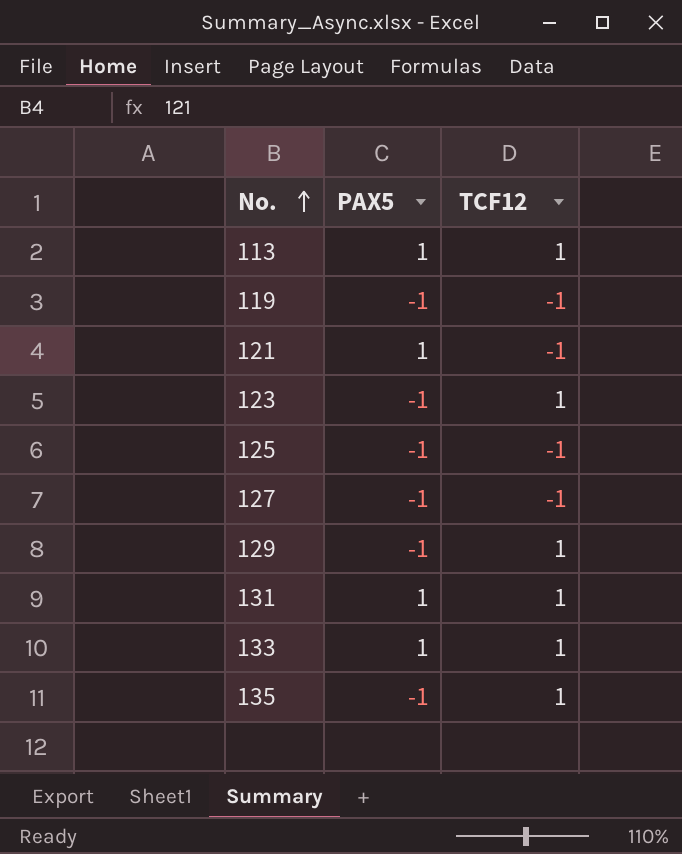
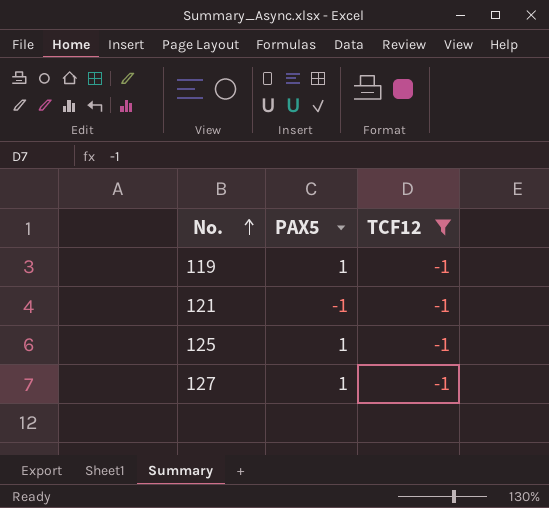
filter: none -> TCF12 = -1
119 | PAX5: -1 -> 1
121 | PAX5: 1 -> -1
125 | PAX5: -1 -> 1
127 | PAX5: -1 -> 1

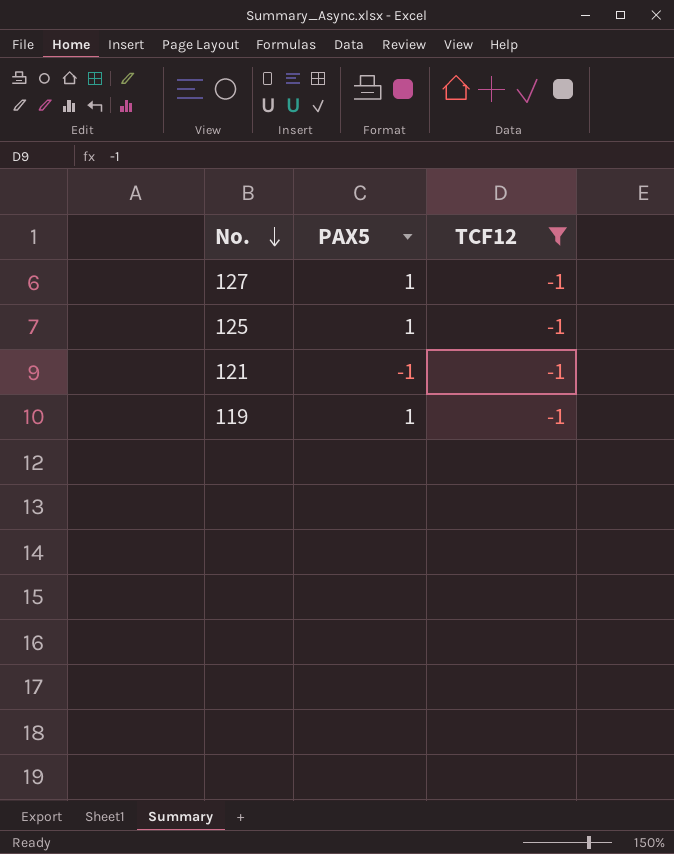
row order: No. ascending -> No. descending

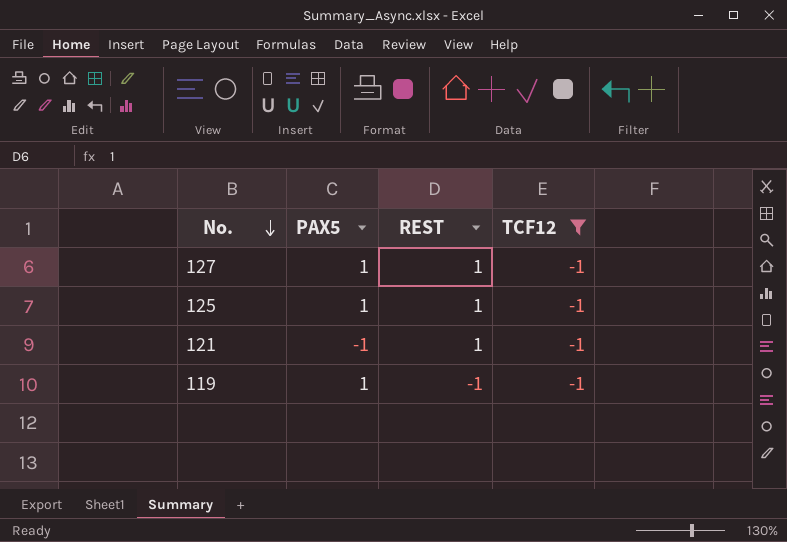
column REST | position: none -> 3

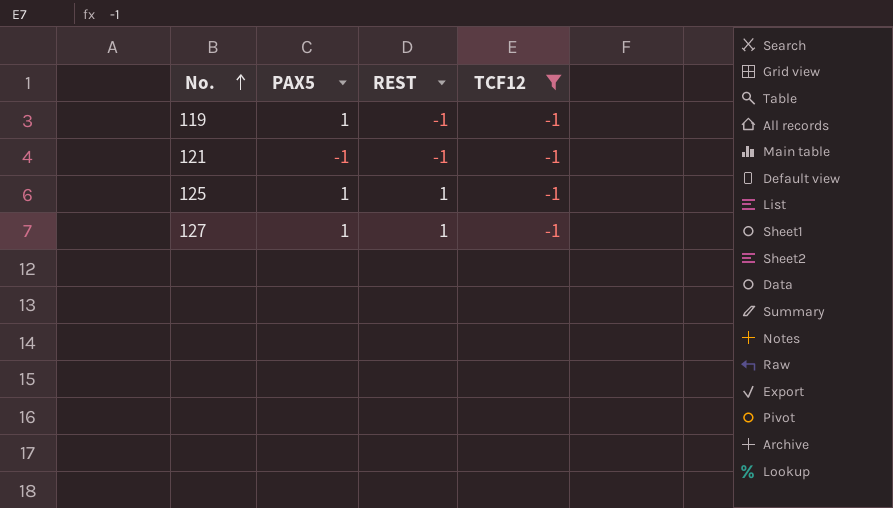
row order: No. descending -> No. ascending
121 | REST: 1 -> -1

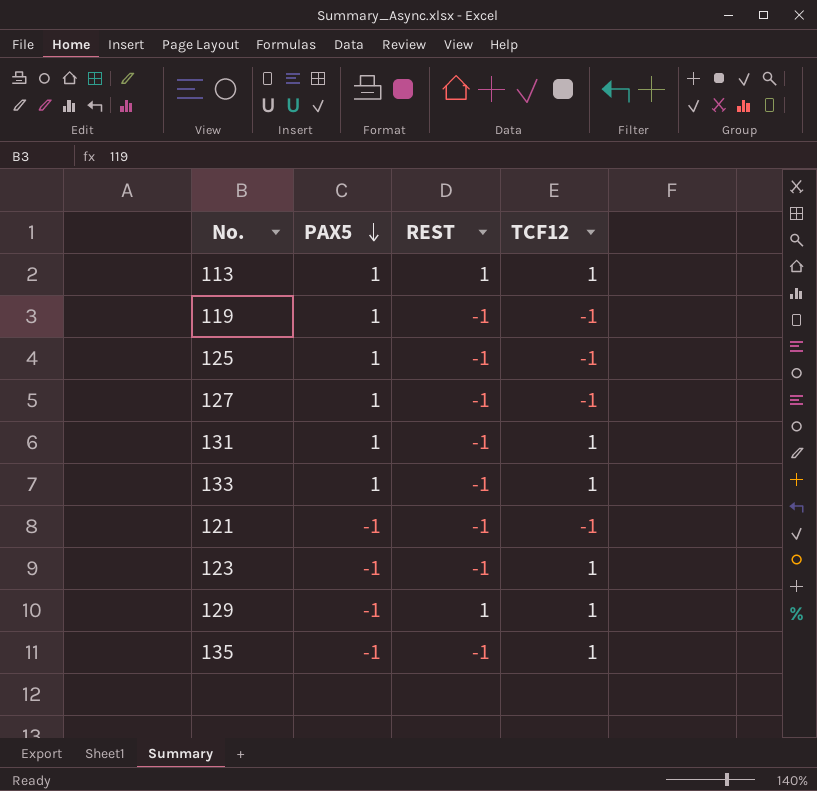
filter: TCF12 = -1 -> none
row order: No. ascending -> PAX5 descending
125 | REST: 1 -> -1
127 | REST: 1 -> -1

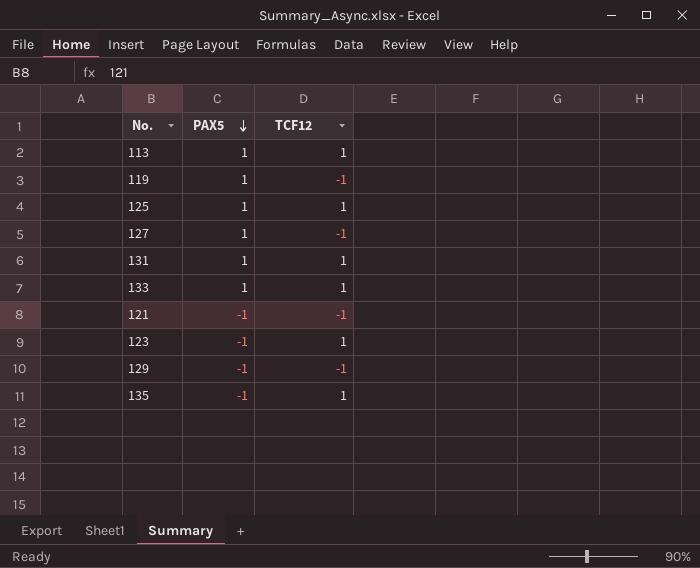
column REST | position: 3 -> none
125 | TCF12: -1 -> 1
129 | TCF12: 1 -> -1

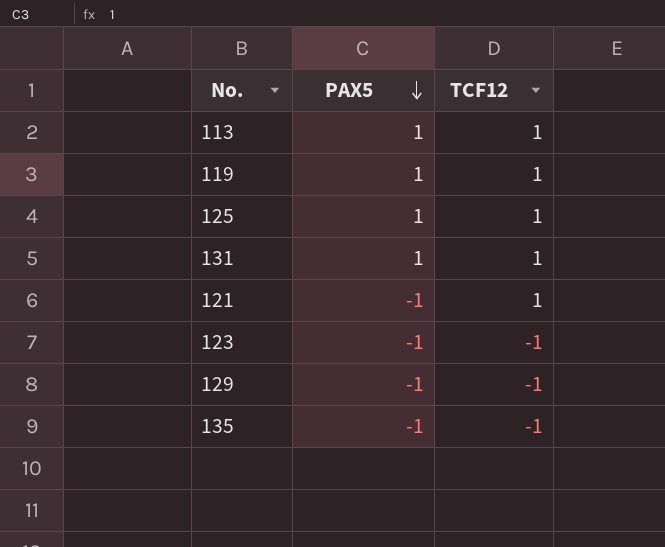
row 127: 1 | -1 -> none
row 133: 1 | 1 -> none
119 | TCF12: -1 -> 1
121 | TCF12: -1 -> 1
123 | TCF12: 1 -> -1
135 | TCF12: 1 -> -1

